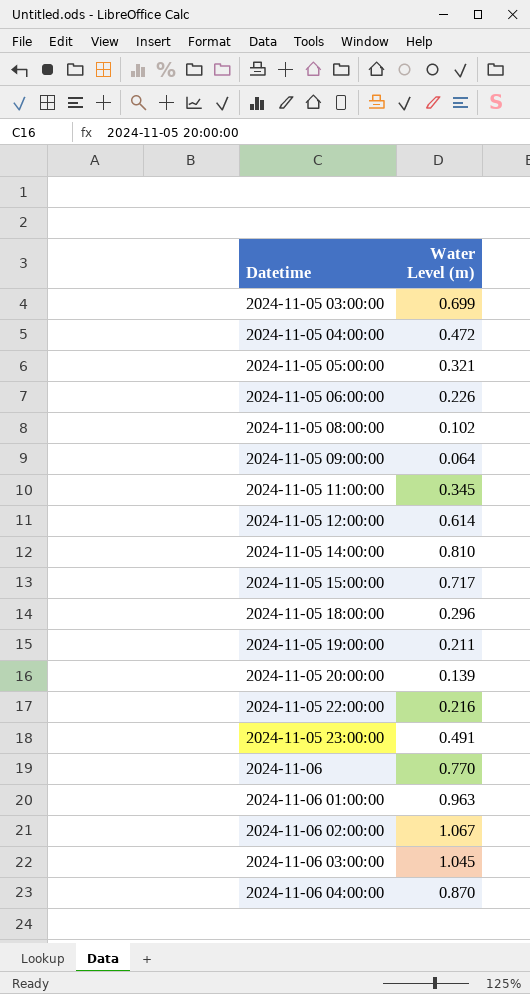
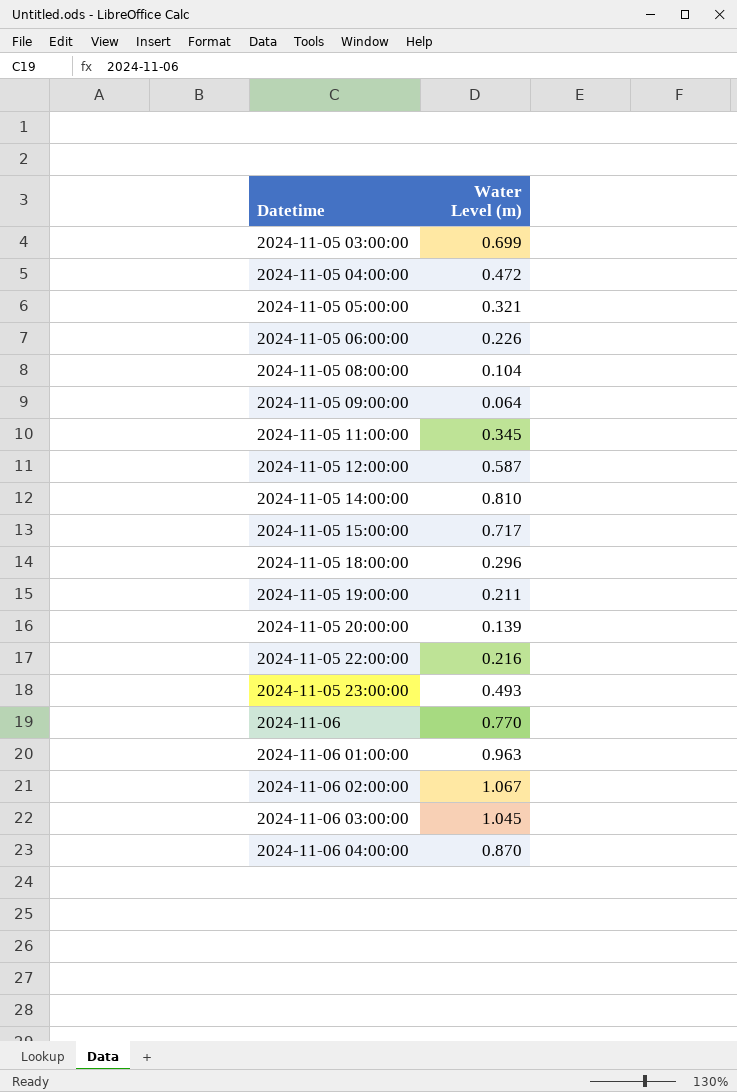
2024-11-05 08:00:00 | Water Level (m): 0.102 -> 0.104
2024-11-05 12:00:00 | Water Level (m): 0.614 -> 0.587
2024-11-05 23:00:00 | Water Level (m): 0.491 -> 0.493

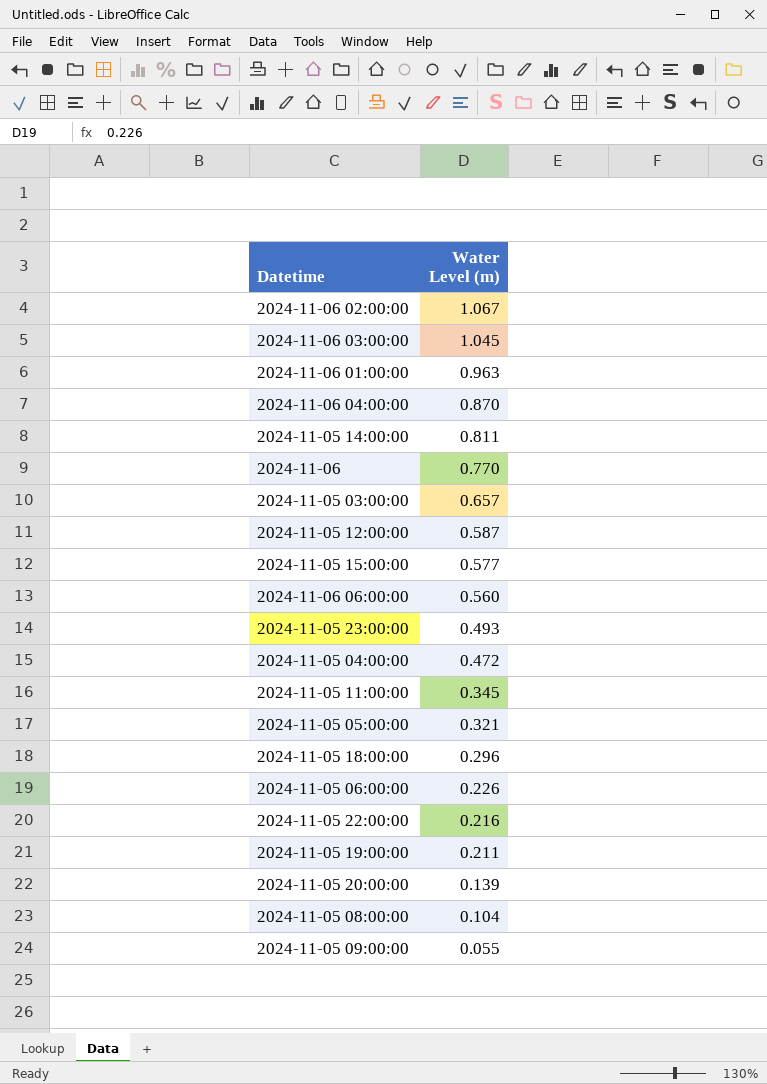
row order: Datetime ascending -> Water Level (m) descending
2024-11-05 14:00:00 | Water Level (m): 0.810 -> 0.811
2024-11-05 03:00:00 | Water Level (m): 0.699 -> 0.657
2024-11-05 15:00:00 | Water Level (m): 0.717 -> 0.577
row 2024-11-06 06:00:00: none -> 0.560
2024-11-05 09:00:00 | Water Level (m): 0.064 -> 0.055

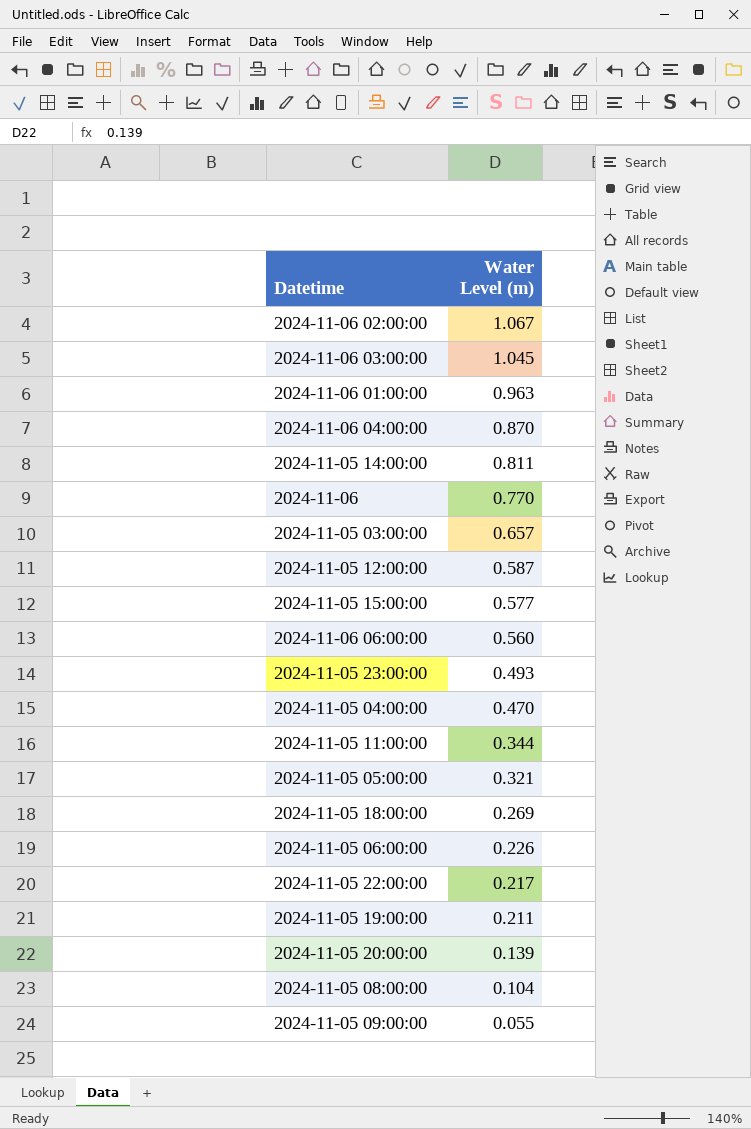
2024-11-05 04:00:00 | Water Level (m): 0.472 -> 0.470
2024-11-05 11:00:00 | Water Level (m): 0.345 -> 0.344
2024-11-05 18:00:00 | Water Level (m): 0.296 -> 0.269
2024-11-05 22:00:00 | Water Level (m): 0.216 -> 0.217

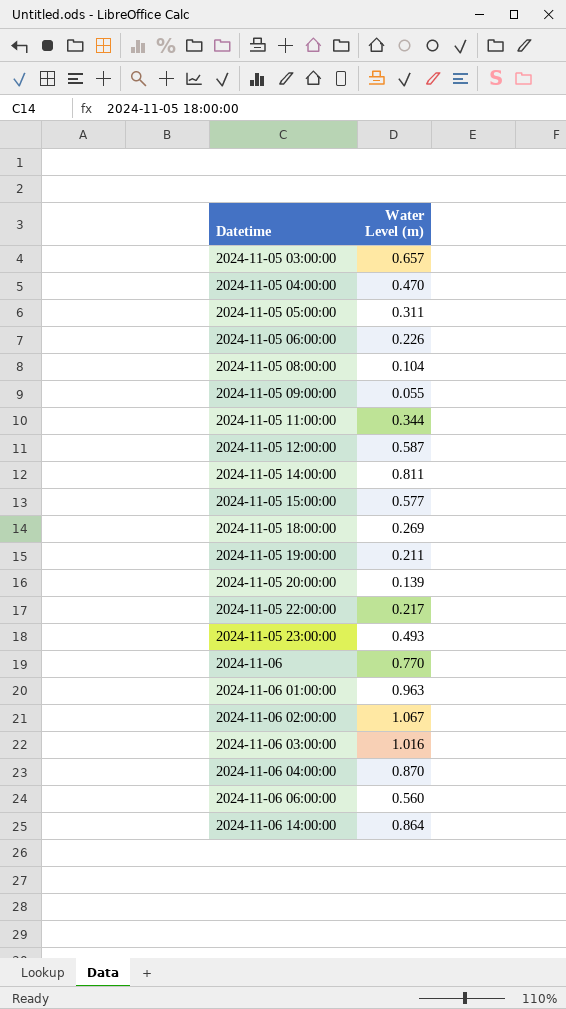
row order: Water Level (m) descending -> Datetime ascending
2024-11-05 05:00:00 | Water Level (m): 0.321 -> 0.311
2024-11-06 03:00:00 | Water Level (m): 1.045 -> 1.016
row 2024-11-06 14:00:00: none -> 0.864

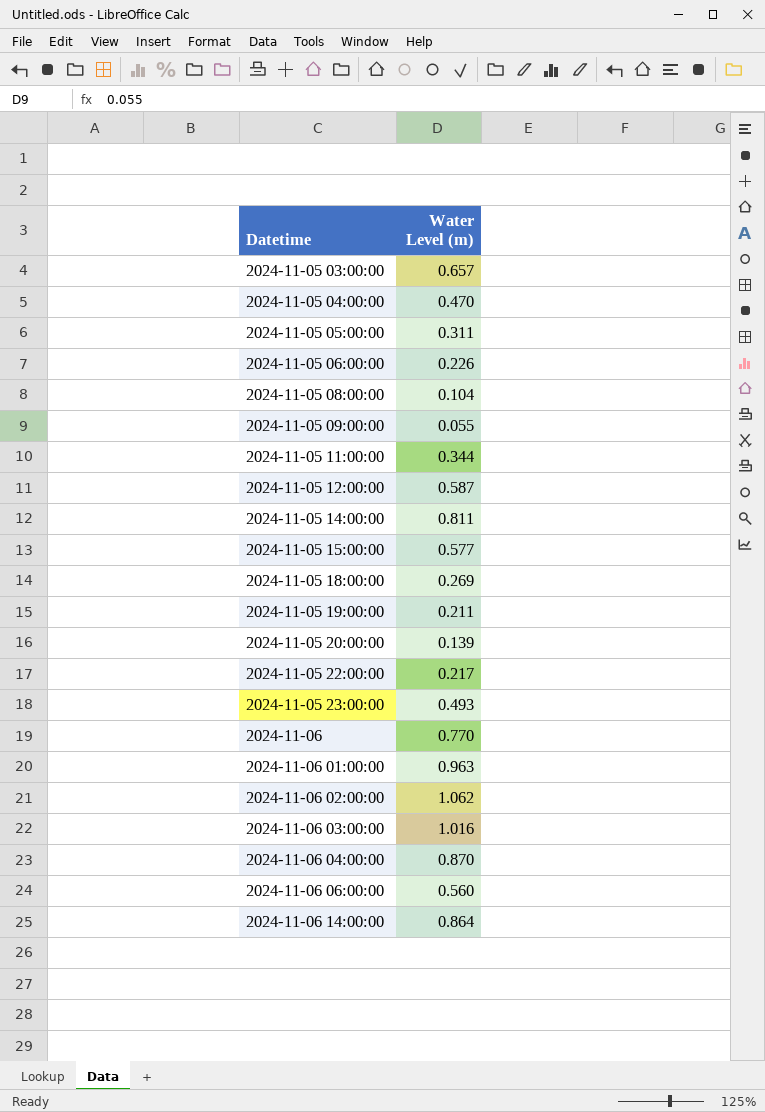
2024-11-06 02:00:00 | Water Level (m): 1.067 -> 1.062

